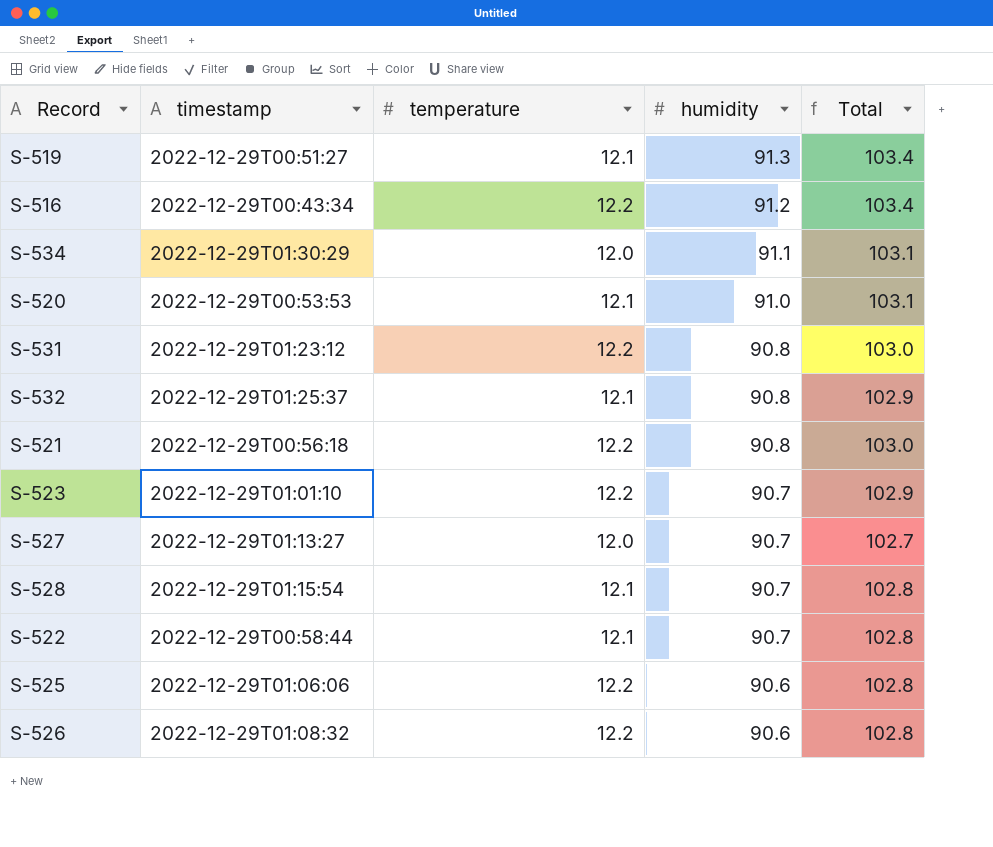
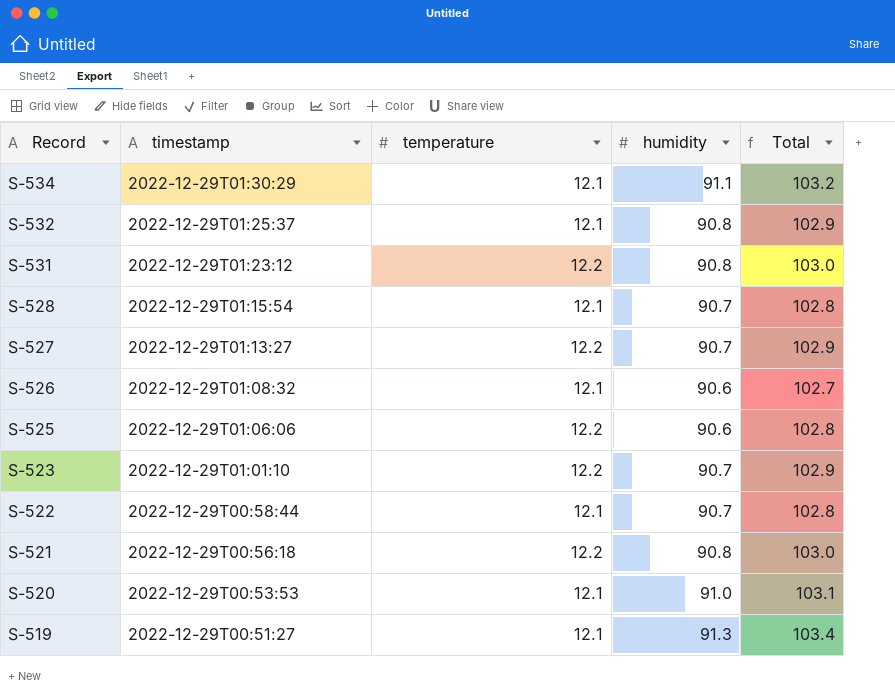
row order: humidity descending -> Record descending
row S-516: 2022-12-29T00:43:34 | 12.2 | 91.2 | 103.4 -> none
S-534 | temperature: 12.0 -> 12.1
S-534 | Total: 103.1 -> 103.2
S-527 | temperature: 12.0 -> 12.2
S-527 | Total: 102.7 -> 102.9
S-526 | temperature: 12.2 -> 12.1
S-526 | Total: 102.8 -> 102.7

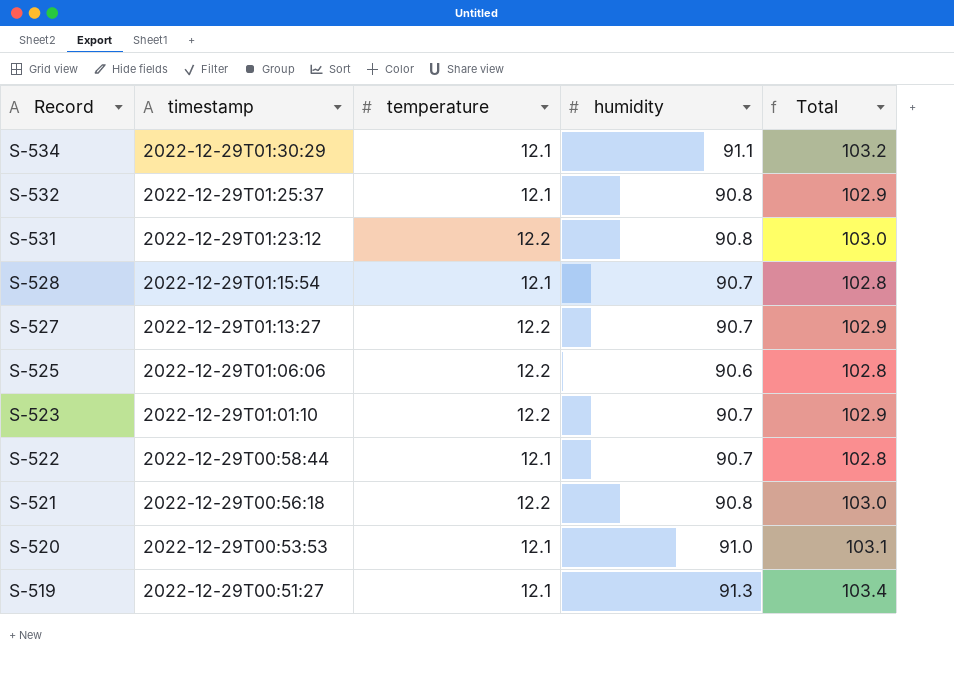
row S-526: 2022-12-29T01:08:32 | 12.1 | 90.6 | 102.7 -> none

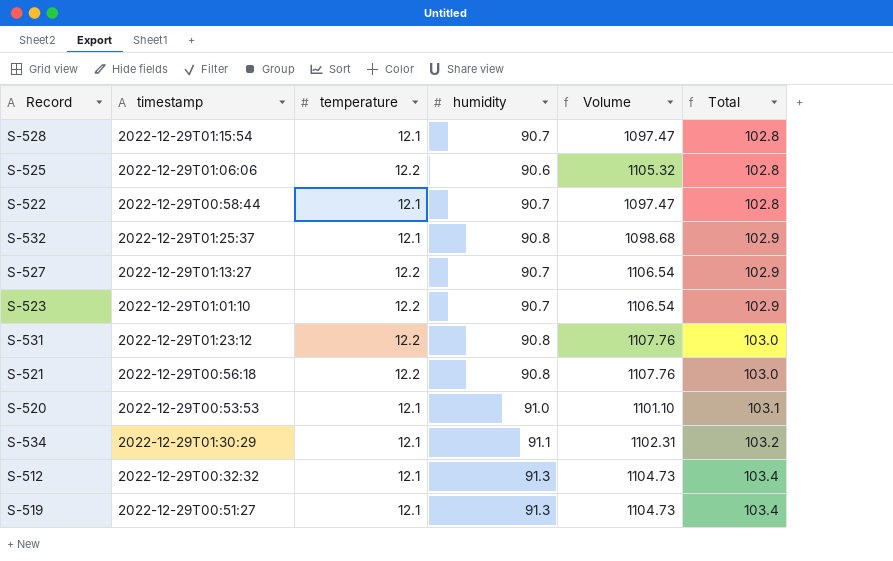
row order: Record descending -> Total ascending
column Volume | formula: none -> [temperature] * [humidity]
row S-512: none -> 2022-12-29T00:32:32 | 12.1 | 91.3 | 1104.73 | 103.4

